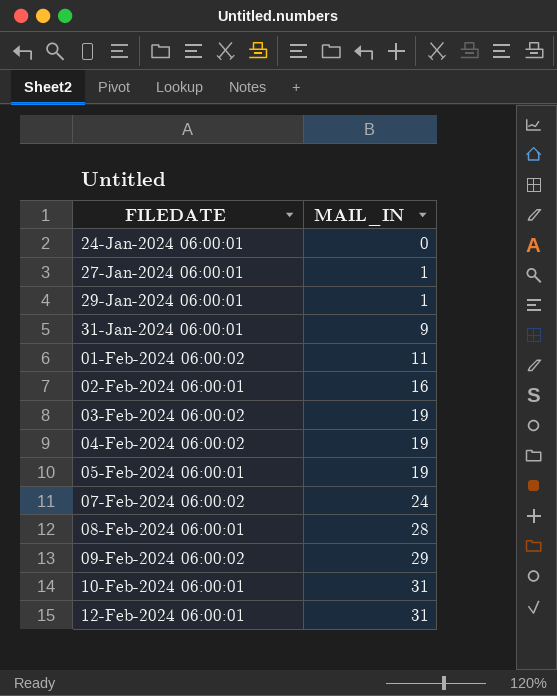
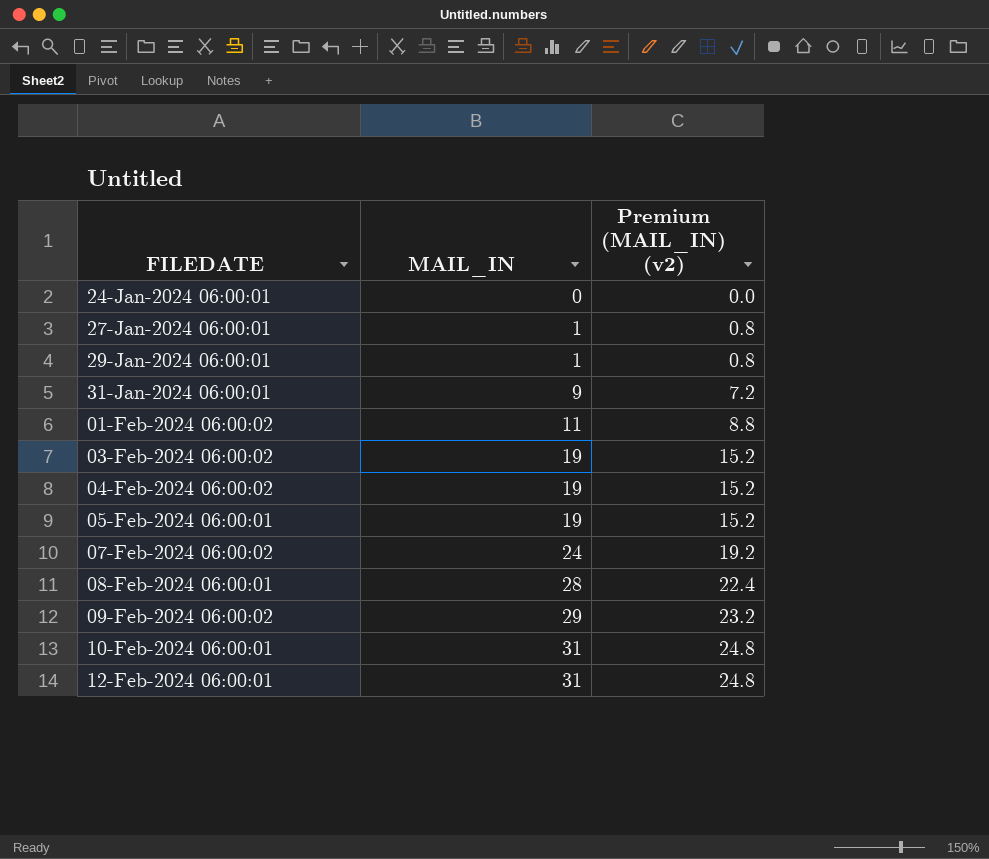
column Premium (MAIL_IN) (v2) | formula: none -> [MAIL_IN] * 0.8
row 02-Feb-2024 06:00:01: 16 -> none

